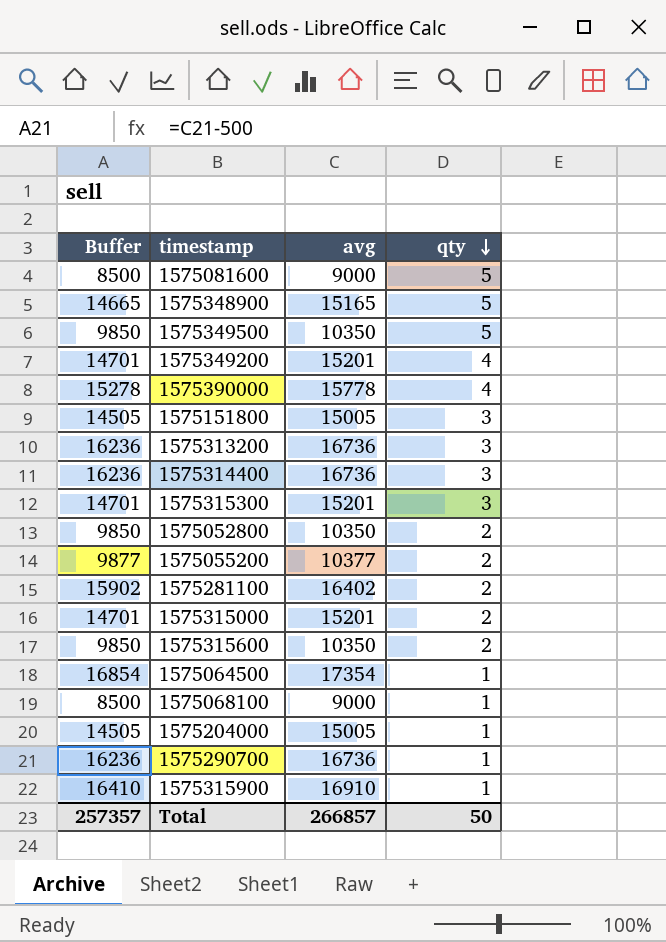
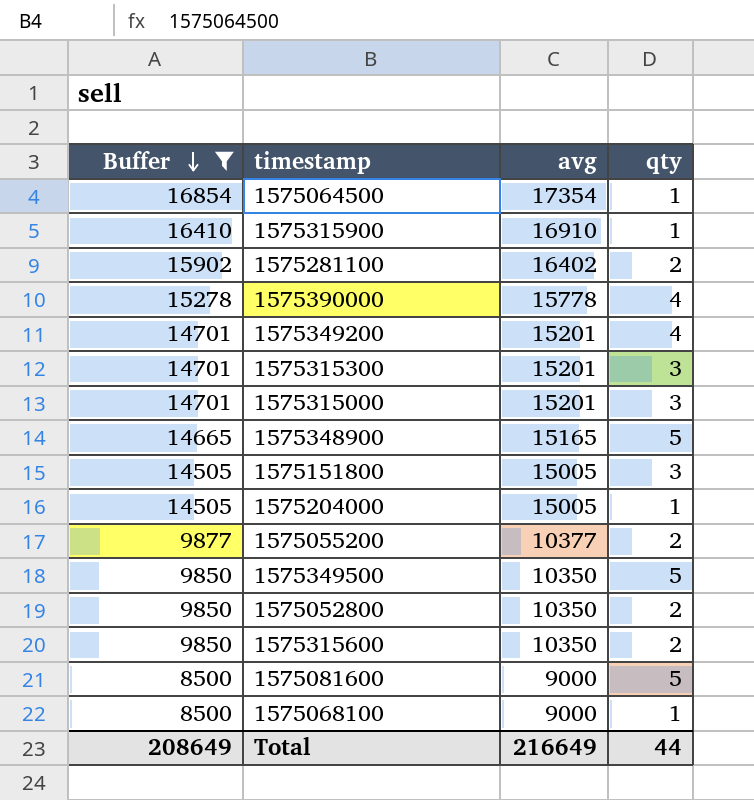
filter: none -> Buffer != 16236
row order: qty descending -> Buffer descending
1575315000 | qty: 2 -> 3
Total | Buffer: 257357 -> 208649
Total | avg: 266857 -> 216649
Total | qty: 50 -> 44

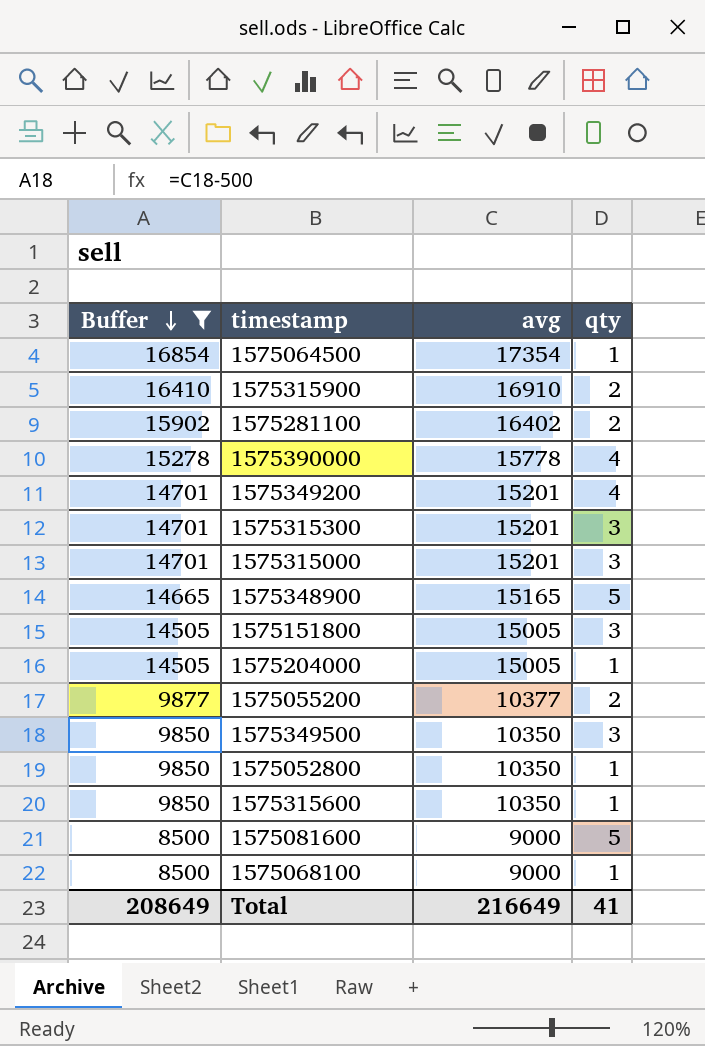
1575315900 | qty: 1 -> 2
1575349500 | qty: 5 -> 3
1575052800 | qty: 2 -> 1
1575315600 | qty: 2 -> 1
Total | qty: 44 -> 41

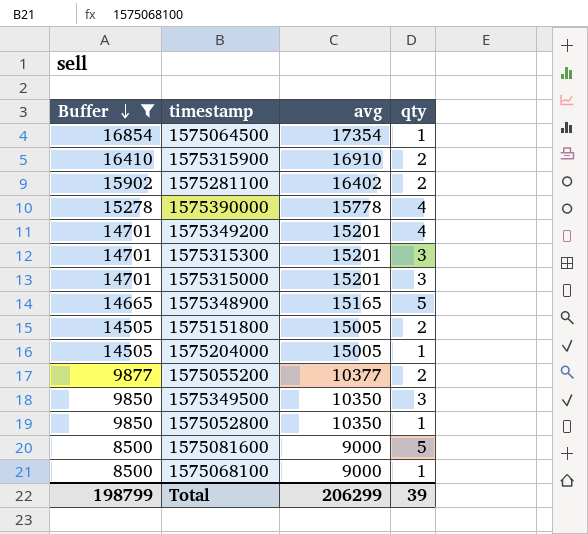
row 1575315600: 9850 | 10350 | 1 -> none
1575151800 | qty: 3 -> 2
Total | Buffer: 208649 -> 198799
Total | avg: 216649 -> 206299
Total | qty: 41 -> 39

